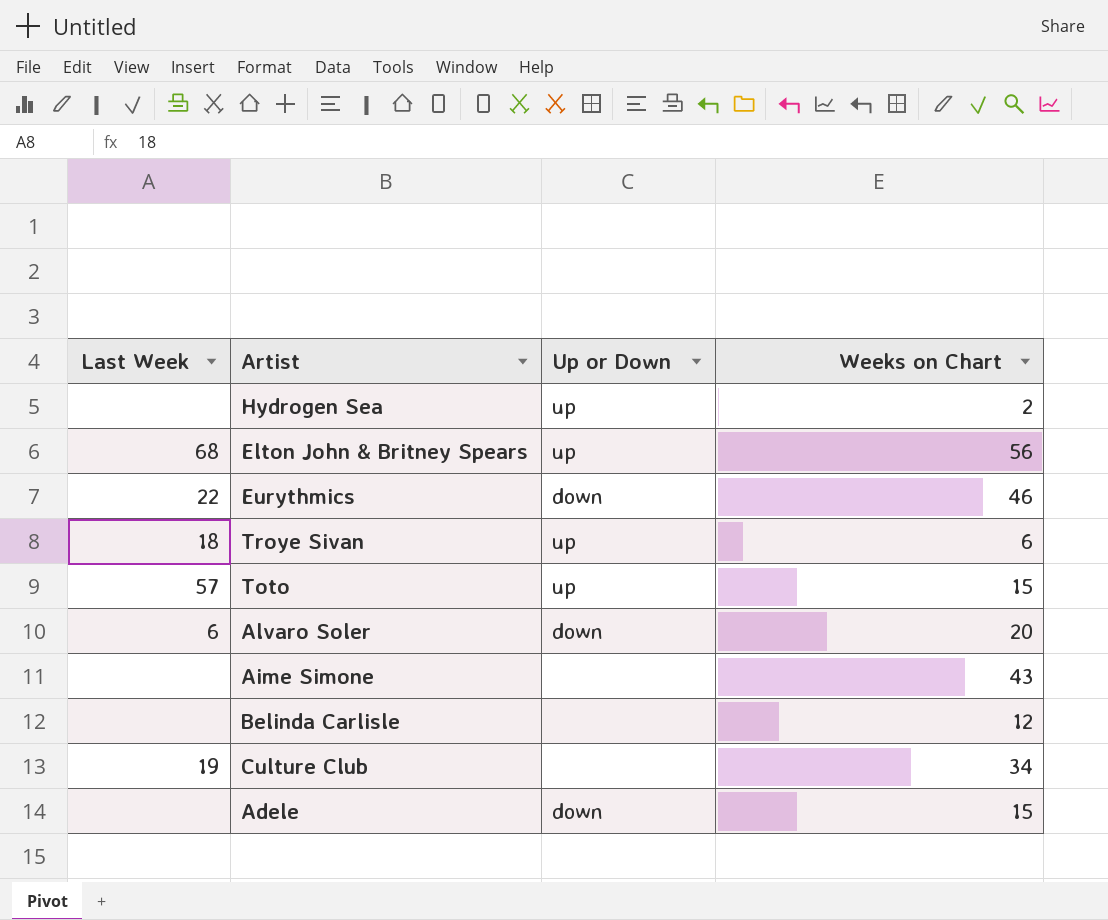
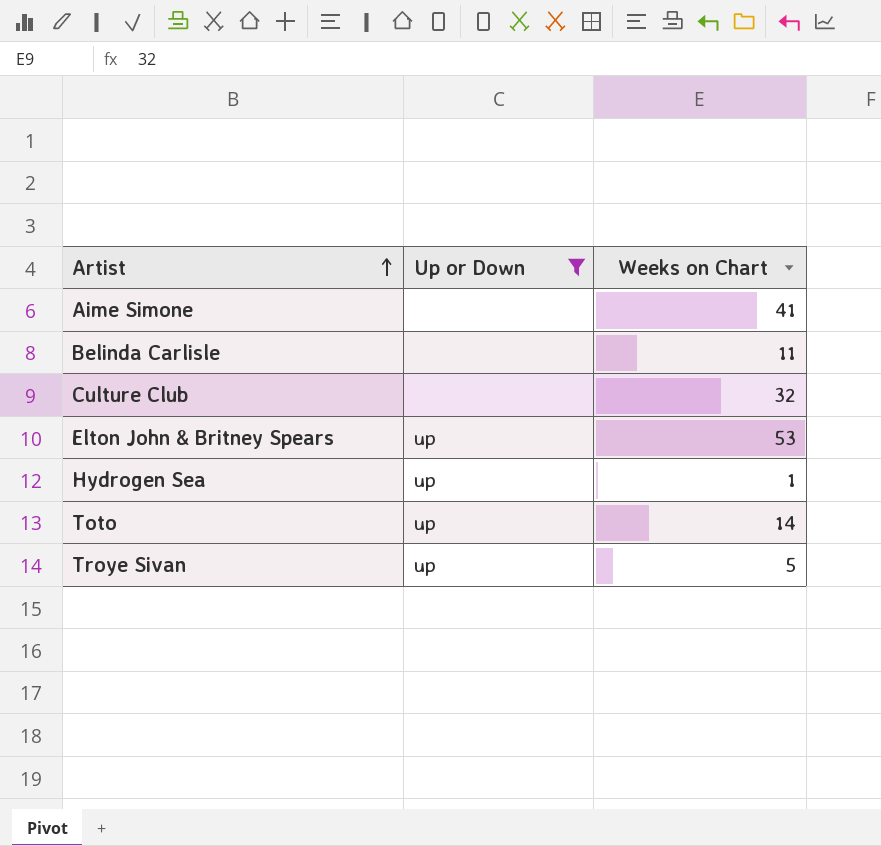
filter: none -> Up or Down != down
row order: none -> Artist ascending
column Last Week | position: 1 -> none
Aime Simone | Weeks on Chart: 43 -> 41
Belinda Carlisle | Weeks on Chart: 12 -> 11
Culture Club | Weeks on Chart: 34 -> 32
Elton John & Britney Spears | Weeks on Chart: 56 -> 53
Hydrogen Sea | Weeks on Chart: 2 -> 1
Toto | Weeks on Chart: 15 -> 14
Troye Sivan | Weeks on Chart: 6 -> 5

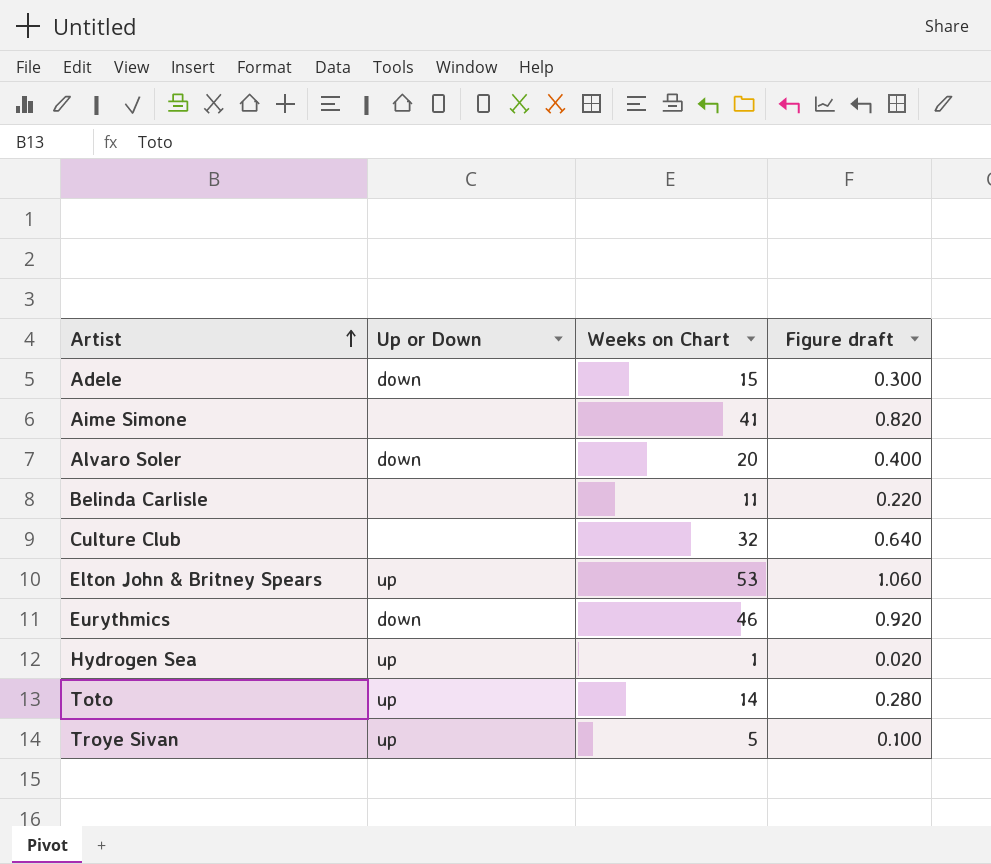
filter: Up or Down != down -> none
column Figure draft | formula: none -> [Weeks on Chart] * 0.02

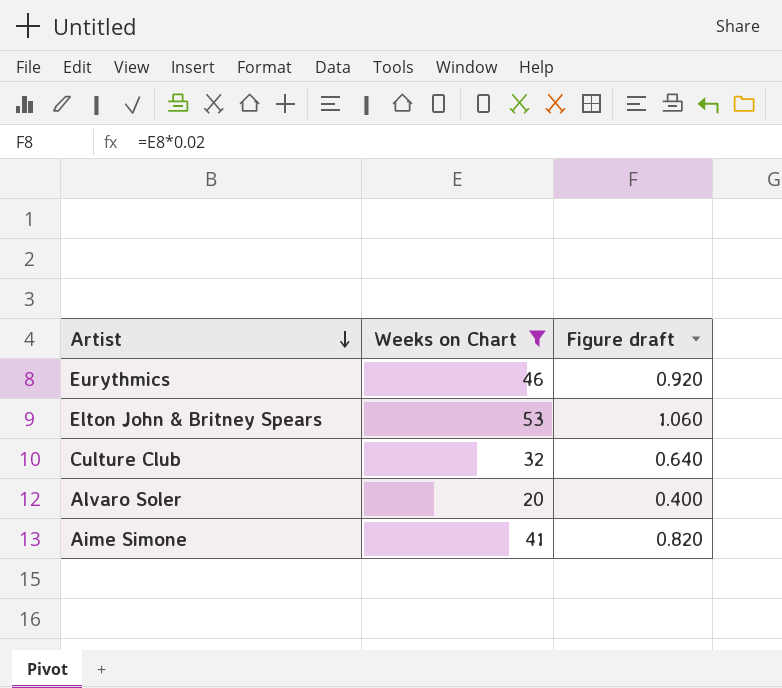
filter: none -> Weeks on Chart >= 20
row order: Artist ascending -> Artist descending
column Up or Down | position: 2 -> none

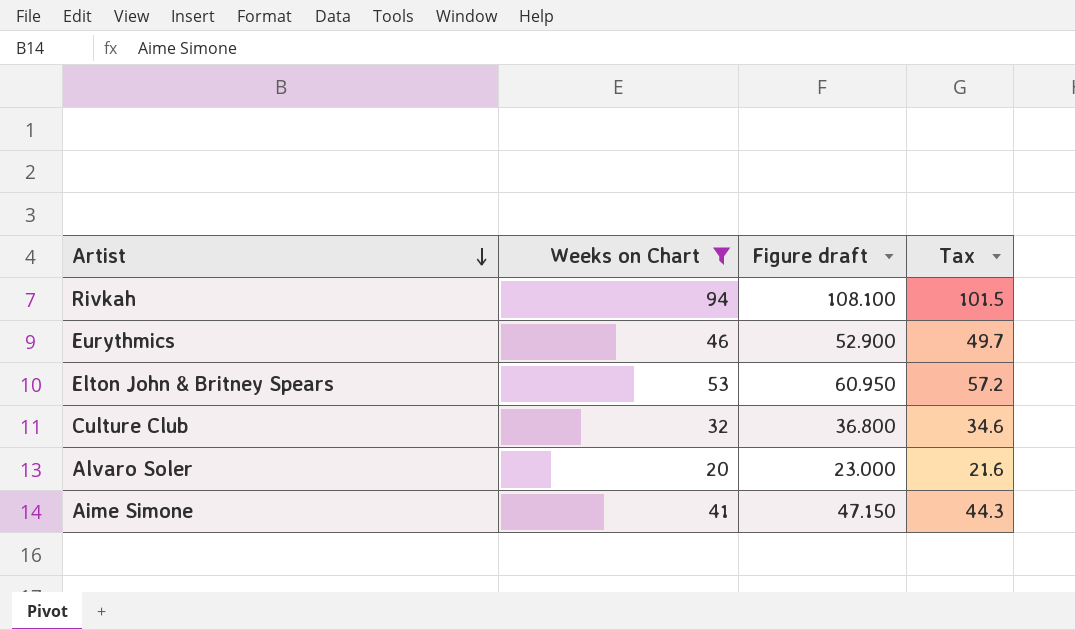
column Figure draft | formula: [Weeks on Chart] * 0.02 -> [Weeks on Chart] * 1.15
column Tax | formula: none -> [Weeks on Chart] * 1.08
row Rivkah: none -> 94 | 108.100 | 101.5

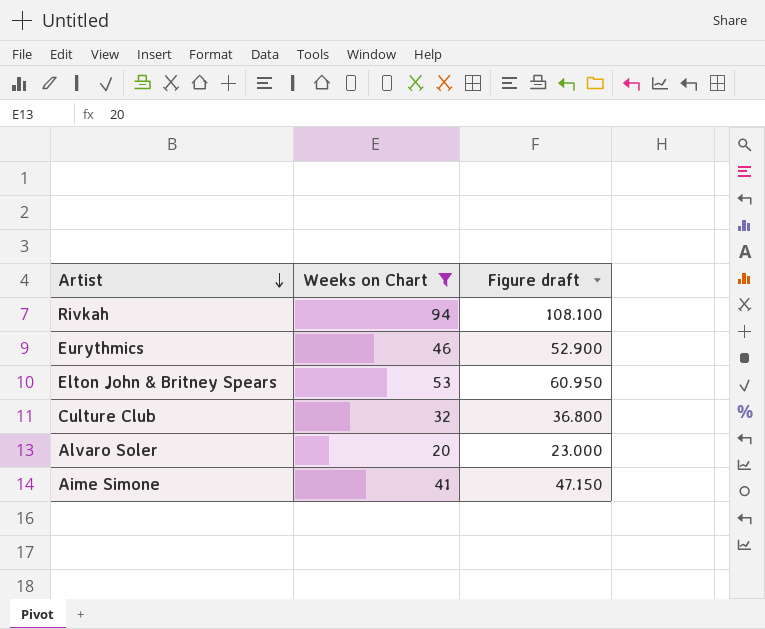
column Tax | formula: [Weeks on Chart] * 1.08 -> none

